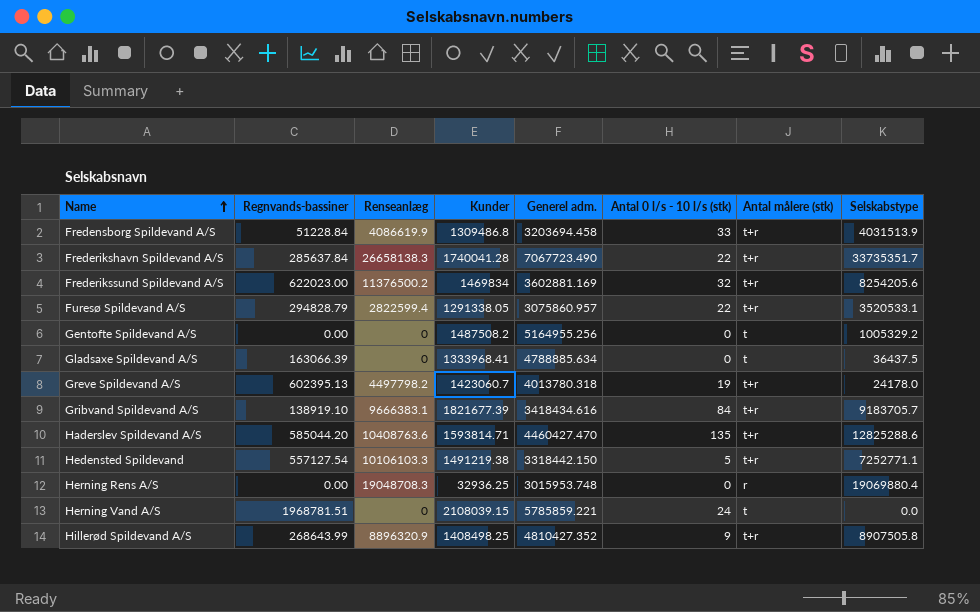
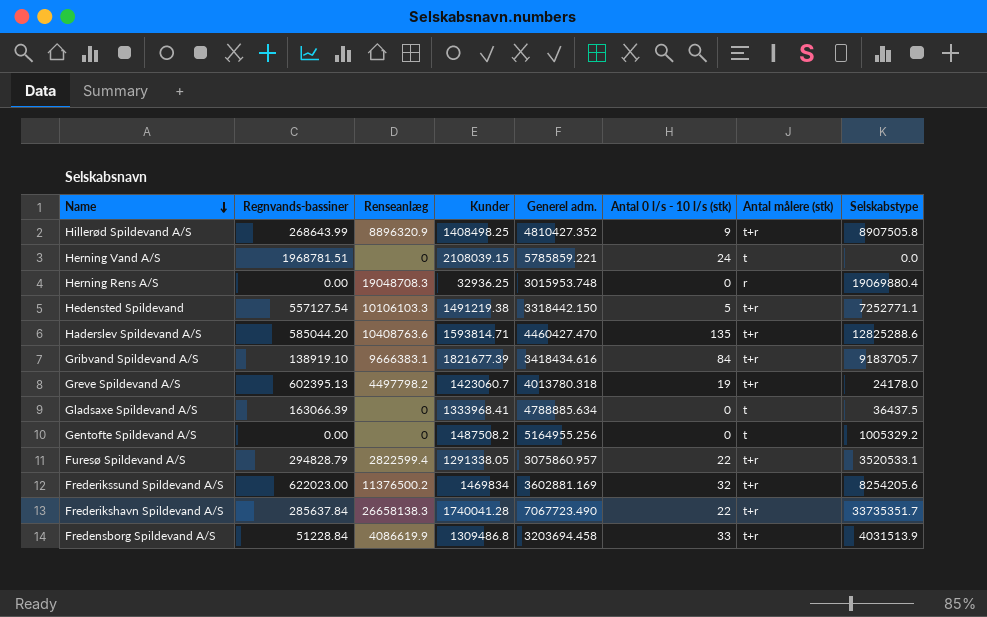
row order: Name ascending -> Name descending

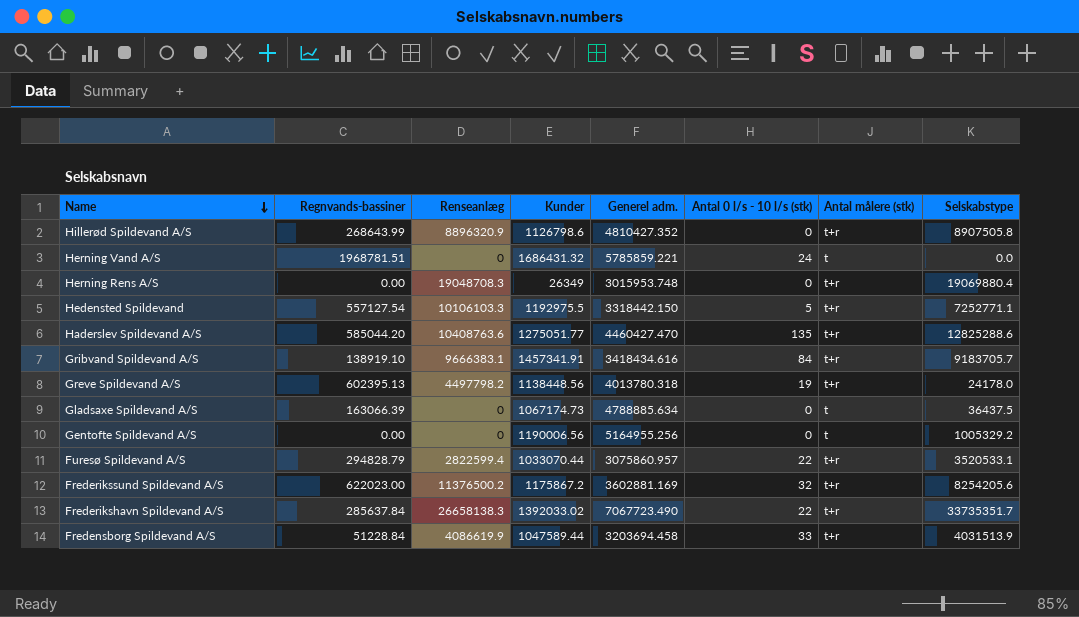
Hillerød Spildevand A/S | Kunder: 1408498.25 -> 1126798.6
Hillerød Spildevand A/S | Antal 0 l/s - 10 l/s (stk): 9 -> 0
Herning Vand A/S | Kunder: 2108039.15 -> 1686431.32
Herning Rens A/S | Kunder: 32936.25 -> 26349
Herning Rens A/S | Antal målere (stk): r -> t+r
Hedensted Spildevand | Kunder: 1491219.38 -> 1192975.5
Haderslev Spildevand A/S | Kunder: 1593814.71 -> 1275051.77
Gribvand Spildevand A/S | Kunder: 1821677.39 -> 1457341.91
Greve Spildevand A/S | Kunder: 1423060.7 -> 1138448.56
Gladsaxe Spildevand A/S | Kunder: 1333968.41 -> 1067174.73
Gentofte Spildevand A/S | Kunder: 1487508.2 -> 1190006.56
Furesø Spildevand A/S | Kunder: 1291338.05 -> 1033070.44
Frederikssund Spildevand A/S | Kunder: 1469834 -> 1175867.2
Frederikshavn Spildevand A/S | Kunder: 1740041.28 -> 1392033.02
Fredensborg Spildevand A/S | Kunder: 1309486.8 -> 1047589.44

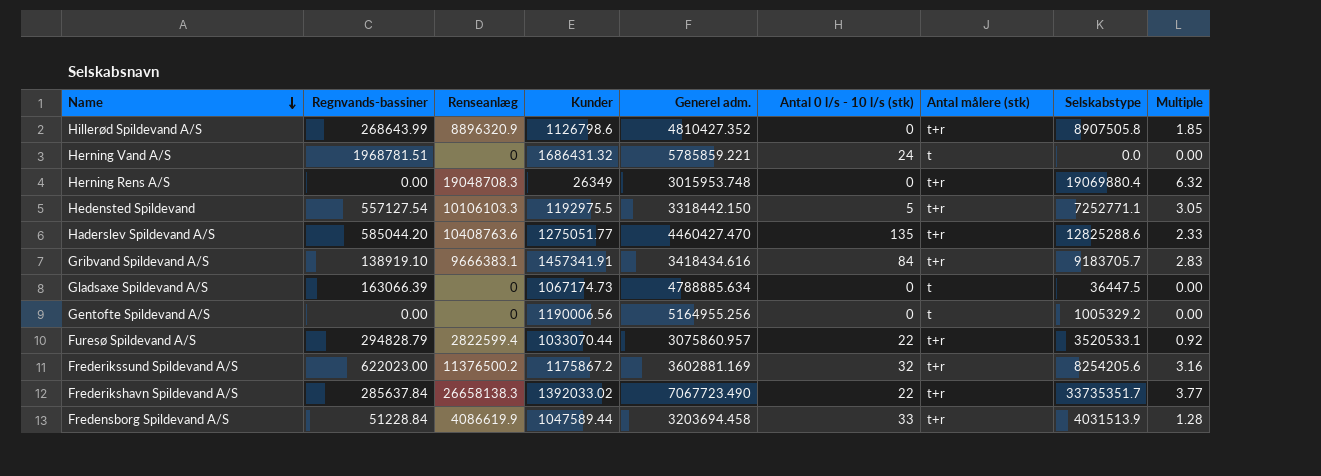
column Multiple | formula: none -> [Renseanlæg] / [Generel adm.]
row Greve Spildevand A/S: 602395.13 | 4497798.2 | 1138448.56 | 4013780.318 | 19 | t+r | 24178.0 -> none
Gladsaxe Spildevand A/S | Selskabstype: 36437.5 -> 36447.5

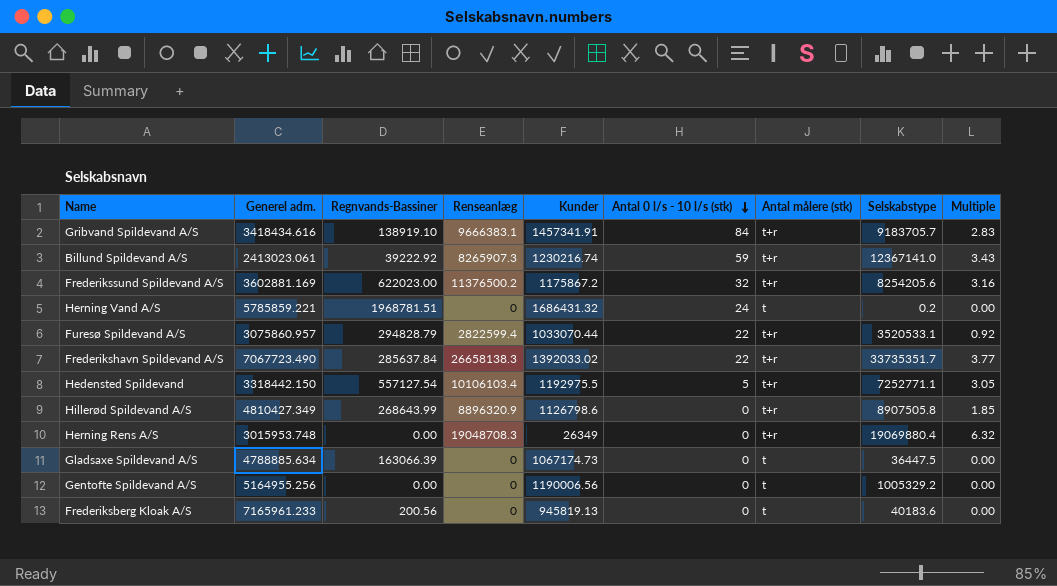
row order: Name descending -> Antal 0 l/s - 10 l/s (stk) descending
column Generel adm. | position: 5 -> 2
column name: Regnvands-bassiner -> Regnvands-Bassiner
row Haderslev Spildevand A/S: 585044.20 | 10408763.6 | 1275051.77 | 4460427.470 | 135 | t+r | 12825288.6 | 2.33 -> none
row Fredensborg Spildevand A/S: 51228.84 | 4086619.9 | 1047589.44 | 3203694.458 | 33 | t+r | 4031513.9 | 1.28 -> none
row Billund Spildevand A/S: none -> 2413023.061 | 39222.92 | 8265907.3 | 1230216.74 | 59 | t+r | 12367141.0 | 3.43
Herning Vand A/S | Selskabstype: 0.0 -> 0.2
Hedensted Spildevand | Renseanlæg: 10106103.3 -> 10106103.4
Hillerød Spildevand A/S | Generel adm.: 4810427.352 -> 4810427.349
row Frederiksberg Kloak A/S: none -> 7165961.233 | 200.56 | 0 | 945819.13 | 0 | t | 40183.6 | 0.00

